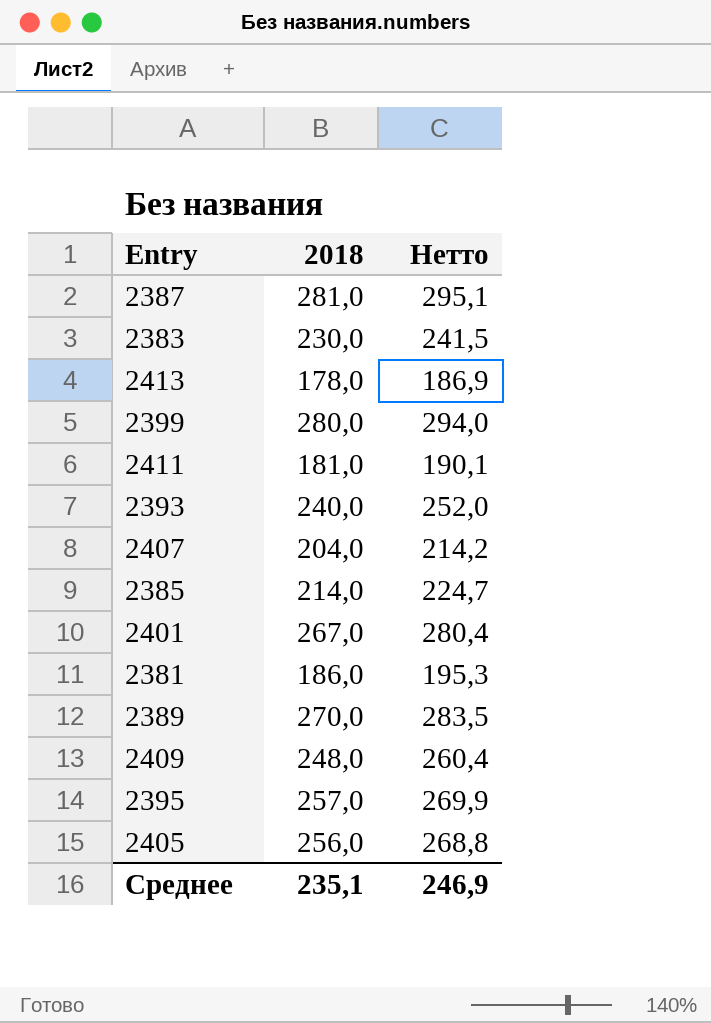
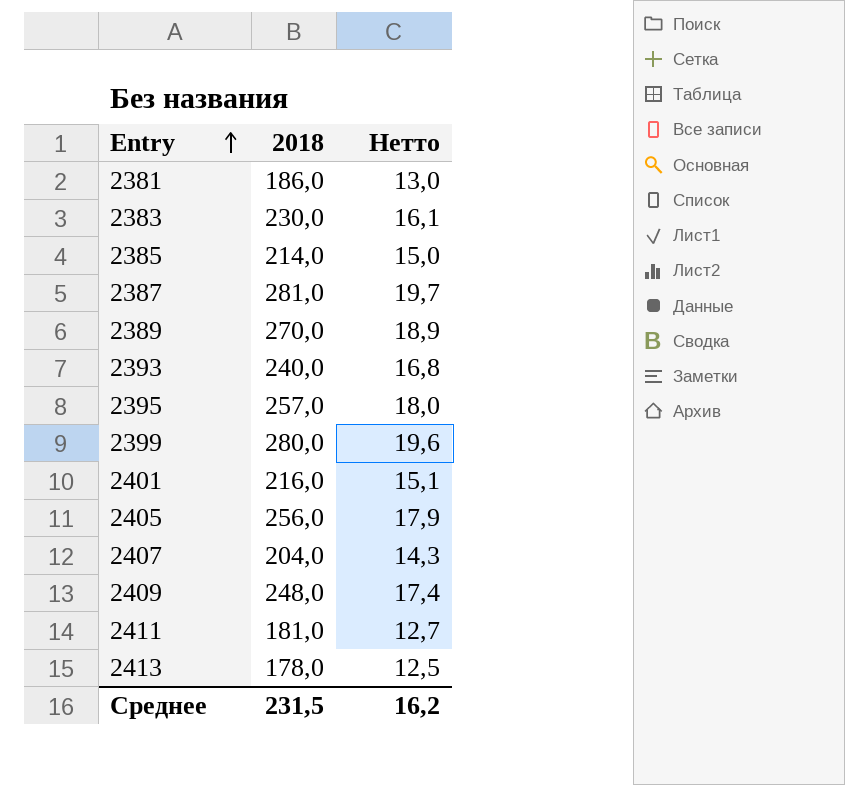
row order: none -> Entry ascending
column Нетто | formula: [2018] * 1,05 -> [2018] * 0,07
2401 | 2018: 267,0 -> 216,0
Среднее | 2018: 235,1 -> 231,5
Среднее | Нетто: 246,9 -> 16,2

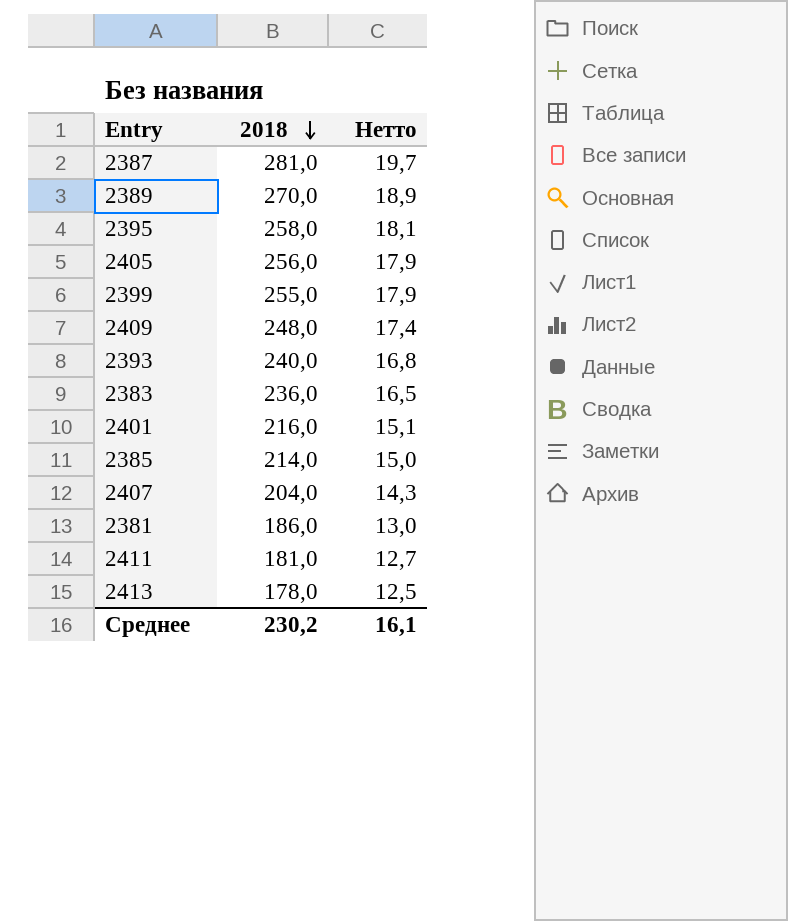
row order: Entry ascending -> 2018 descending
2395 | 2018: 257,0 -> 258,0
2395 | Нетто: 18,0 -> 18,1
2399 | 2018: 280,0 -> 255,0
2399 | Нетто: 19,6 -> 17,9
2383 | 2018: 230,0 -> 236,0
2383 | Нетто: 16,1 -> 16,5
Среднее | 2018: 231,5 -> 230,2
Среднее | Нетто: 16,2 -> 16,1

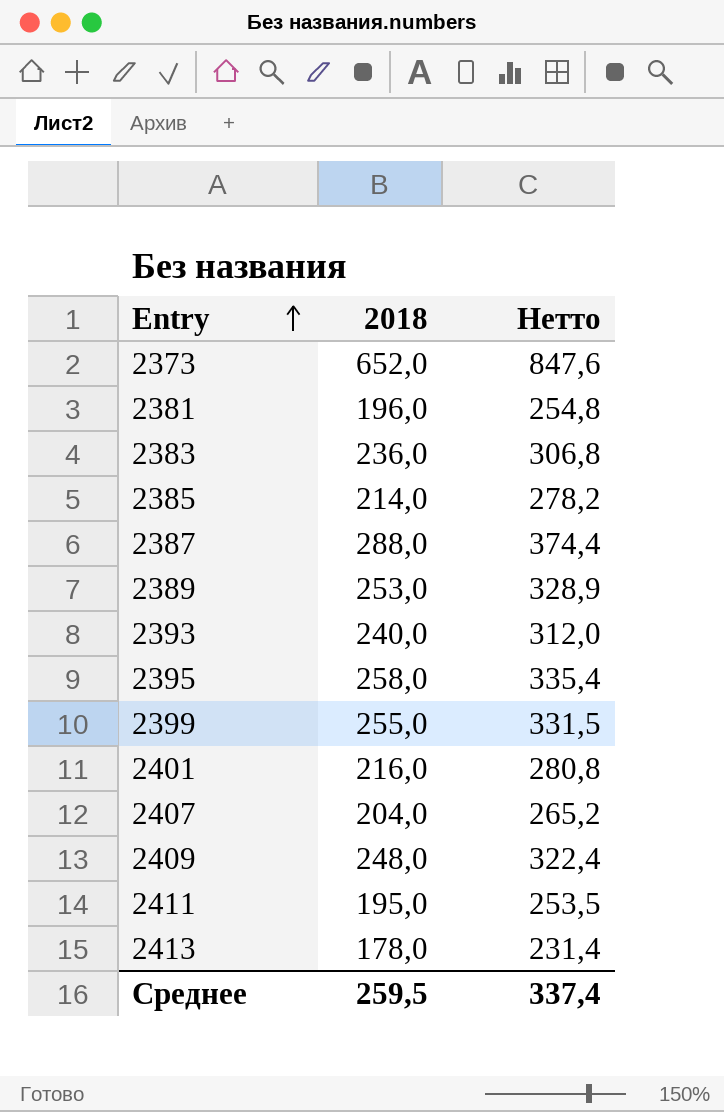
row order: 2018 descending -> Entry ascending
column Нетто | formula: [2018] * 0,07 -> [2018] * 1,3
row 2405: 256,0 | 17,9 -> none
row 2373: none -> 652,0 | 847,6
2381 | 2018: 186,0 -> 196,0
2387 | 2018: 281,0 -> 288,0
2389 | 2018: 270,0 -> 253,0
2411 | 2018: 181,0 -> 195,0
Среднее | 2018: 230,2 -> 259,5
Среднее | Нетто: 16,1 -> 337,4

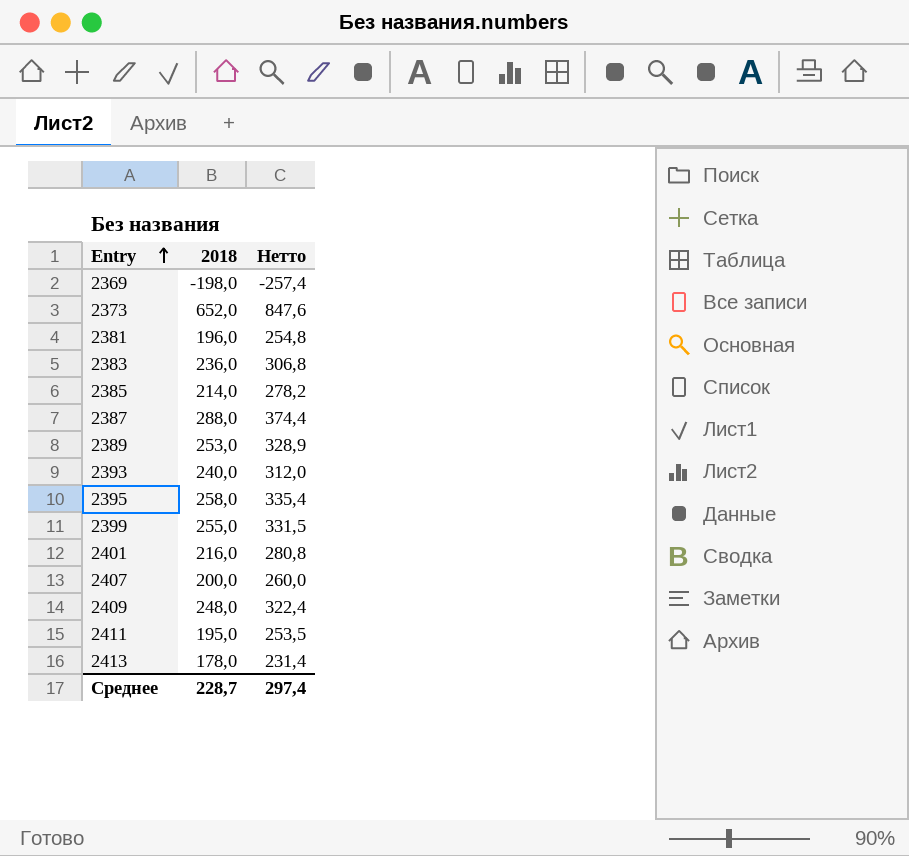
row 2369: none -> -198,0 | -257,4
2407 | 2018: 204,0 -> 200,0
2407 | Нетто: 265,2 -> 260,0
Среднее | 2018: 259,5 -> 228,7
Среднее | Нетто: 337,4 -> 297,4

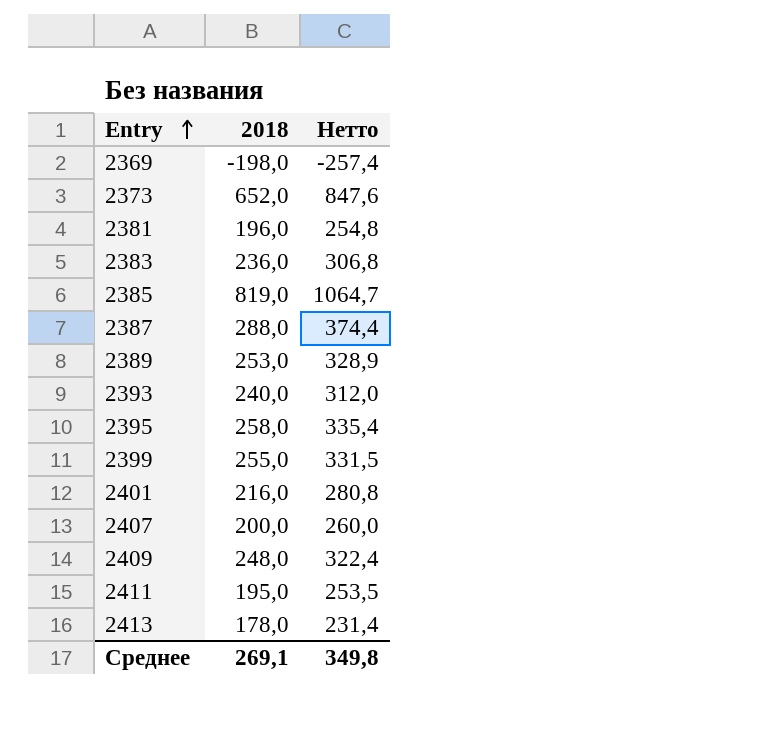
2385 | 2018: 214,0 -> 819,0
2385 | Нетто: 278,2 -> 1064,7
Среднее | 2018: 228,7 -> 269,1
Среднее | Нетто: 297,4 -> 349,8

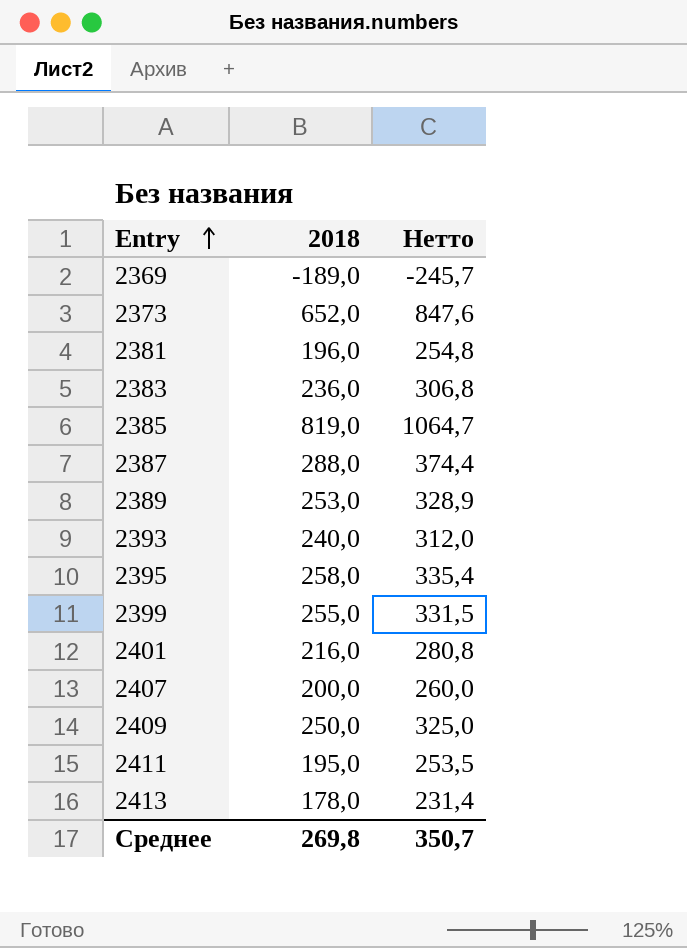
2369 | 2018: -198,0 -> -189,0
2369 | Нетто: -257,4 -> -245,7
2409 | 2018: 248,0 -> 250,0
2409 | Нетто: 322,4 -> 325,0
Среднее | 2018: 269,1 -> 269,8
Среднее | Нетто: 349,8 -> 350,7

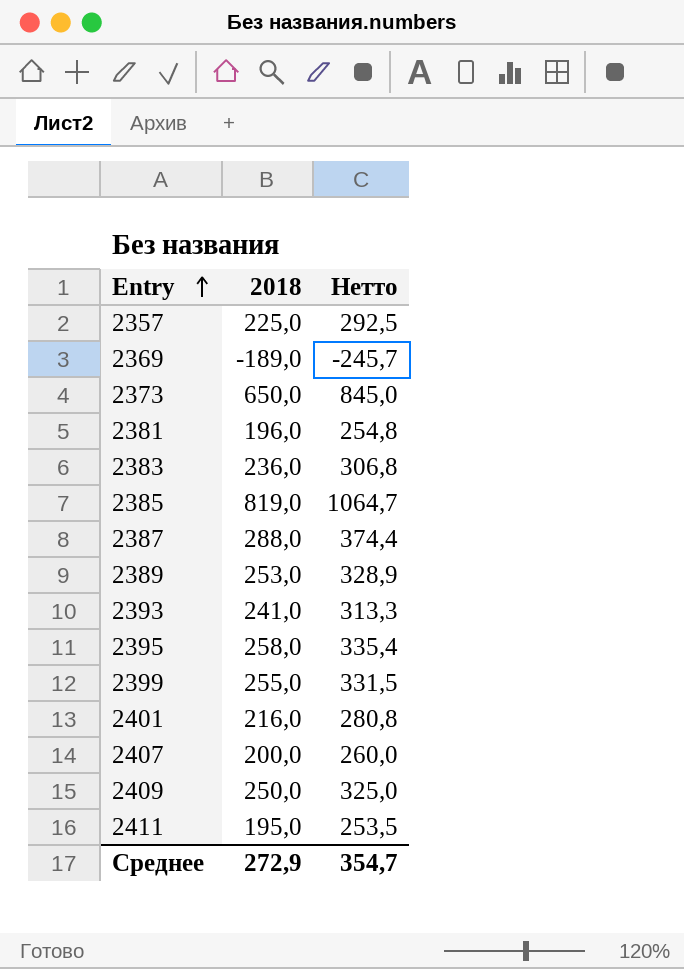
row 2413: 178,0 | 231,4 -> none
row 2357: none -> 225,0 | 292,5
2373 | 2018: 652,0 -> 650,0
2373 | Нетто: 847,6 -> 845,0
2393 | 2018: 240,0 -> 241,0
2393 | Нетто: 312,0 -> 313,3
Среднее | 2018: 269,8 -> 272,9
Среднее | Нетто: 350,7 -> 354,7

